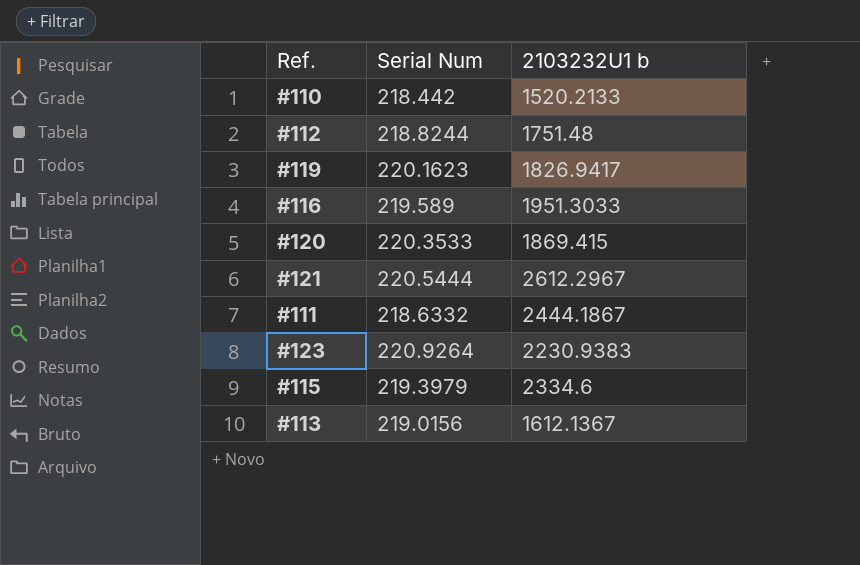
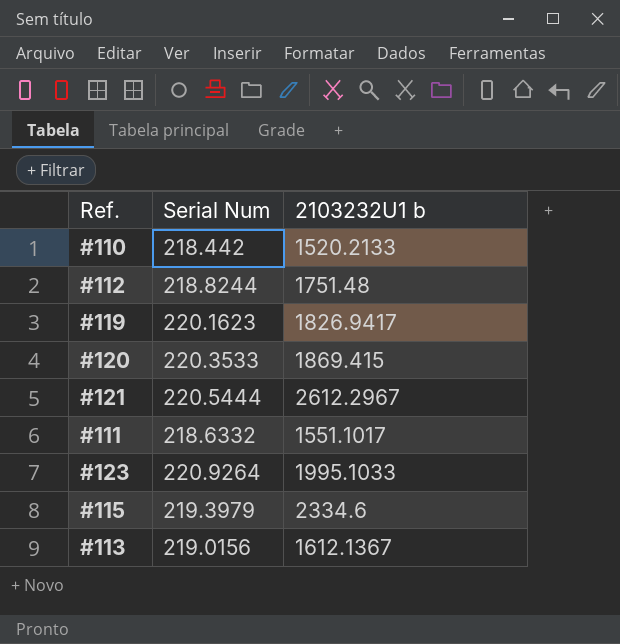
row #116: 219.589 | 1951.3033 -> none
#111 | 2103232U1 b: 2444.1867 -> 1551.1017
#123 | 2103232U1 b: 2230.9383 -> 1995.1033

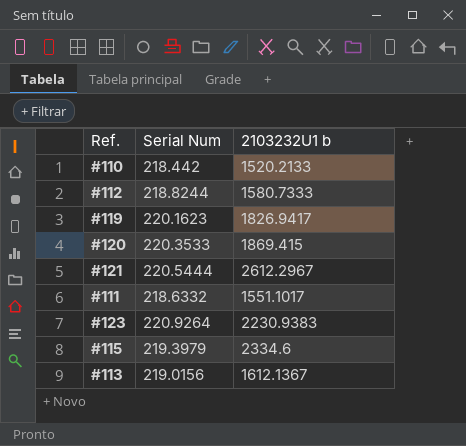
#112 | 2103232U1 b: 1751.48 -> 1580.7333
#123 | 2103232U1 b: 1995.1033 -> 2230.9383

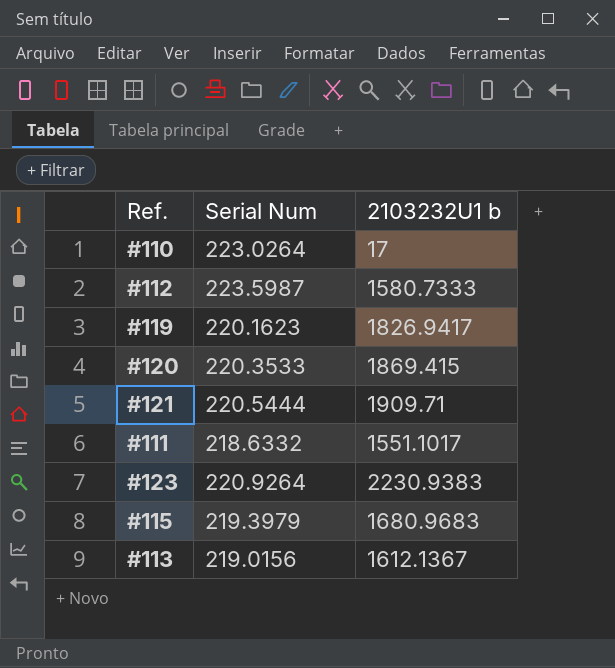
#110 | Serial Num: 218.442 -> 223.0264
#110 | 2103232U1 b: 1520.2133 -> 17
#112 | Serial Num: 218.8244 -> 223.5987
#121 | 2103232U1 b: 2612.2967 -> 1909.71
#115 | 2103232U1 b: 2334.6 -> 1680.9683

